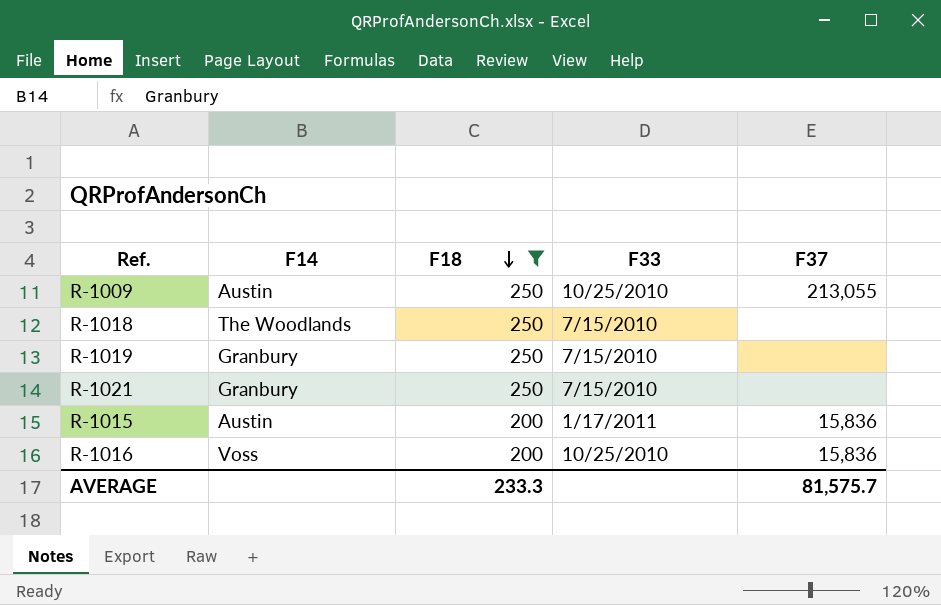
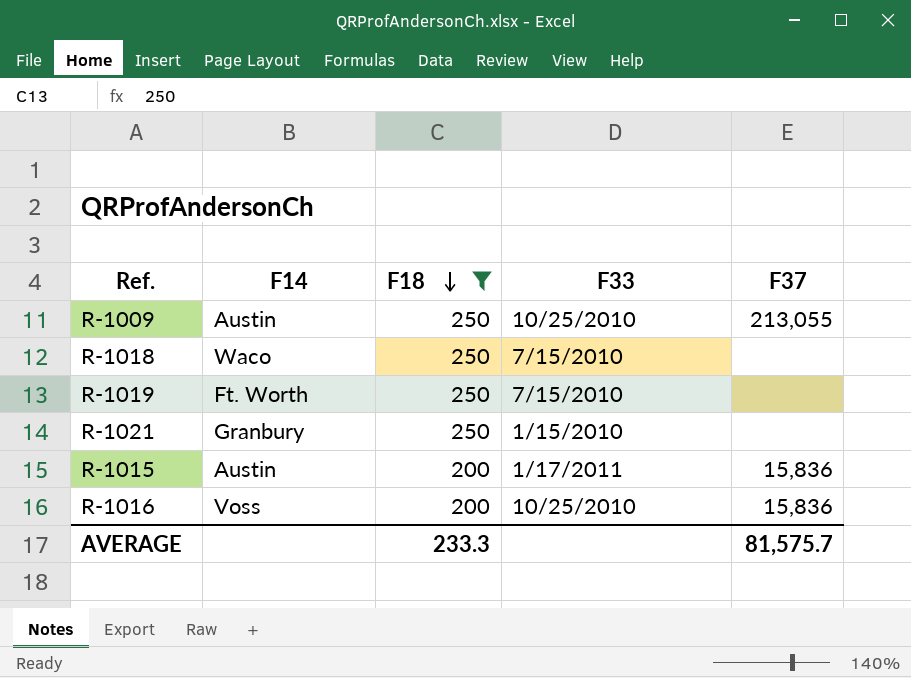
R-1018 | F14: The Woodlands -> Waco
R-1019 | F14: Granbury -> Ft. Worth
R-1021 | F33: 7/15/2010 -> 1/15/2010

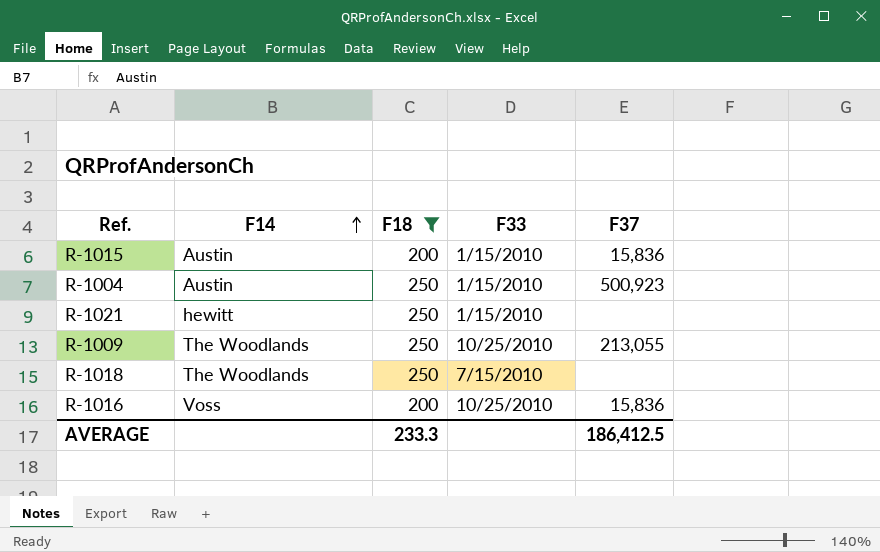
row order: F18 descending -> F14 ascending
row R-1019: Ft. Worth | 250 | 7/15/2010 | none -> none
R-1015 | F33: 1/17/2011 -> 1/15/2010
row R-1004: none -> Austin | 250 | 1/15/2010 | 500,923
R-1021 | F14: Granbury -> hewitt
R-1009 | F14: Austin -> The Woodlands
R-1018 | F14: Waco -> The Woodlands
AVERAGE | F37: 81,575.7 -> 186,412.5

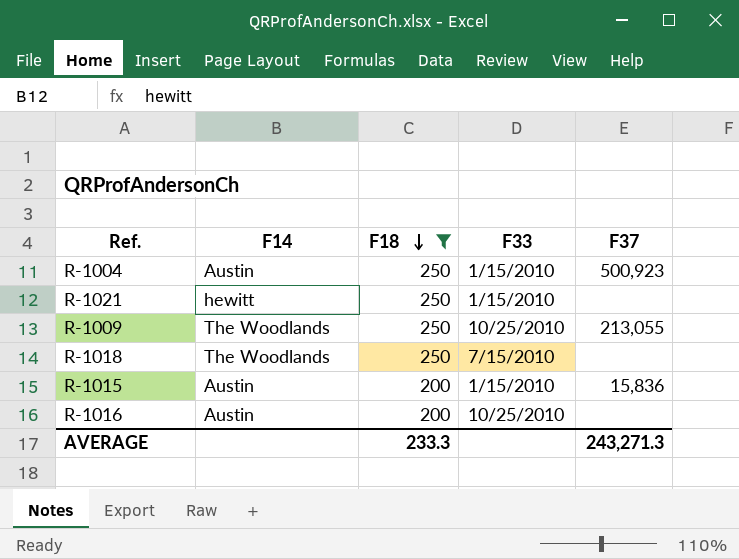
row order: F14 ascending -> F18 descending
R-1016 | F14: Voss -> Austin
R-1016 | F37: 15,836 -> none
AVERAGE | F37: 186,412.5 -> 243,271.3

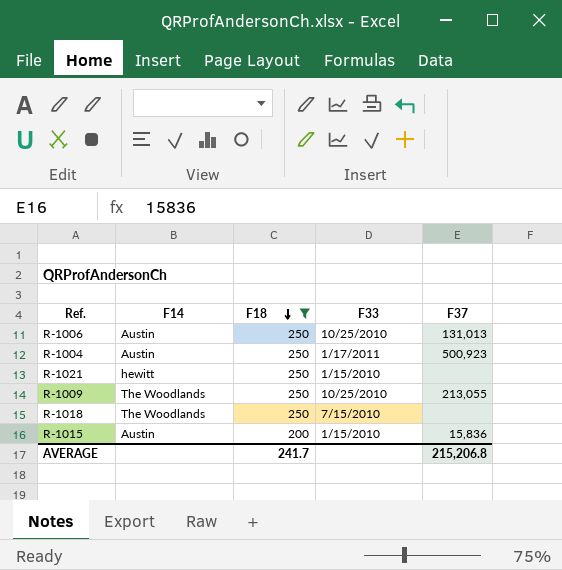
row R-1016: Austin | 200 | 10/25/2010 | none -> none
row R-1006: none -> Austin | 250 | 10/25/2010 | 131,013
R-1004 | F33: 1/15/2010 -> 1/17/2011
AVERAGE | F18: 233.3 -> 241.7
AVERAGE | F37: 243,271.3 -> 215,206.8

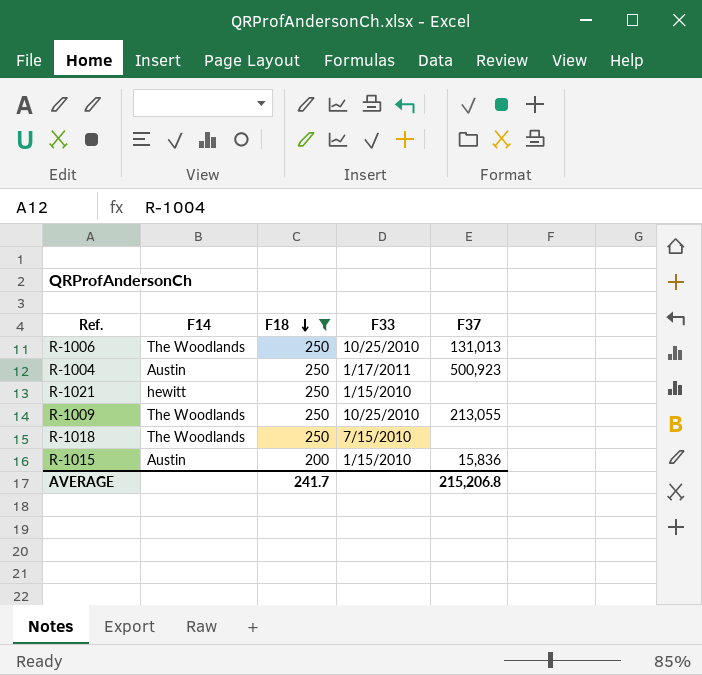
R-1006 | F14: Austin -> The Woodlands

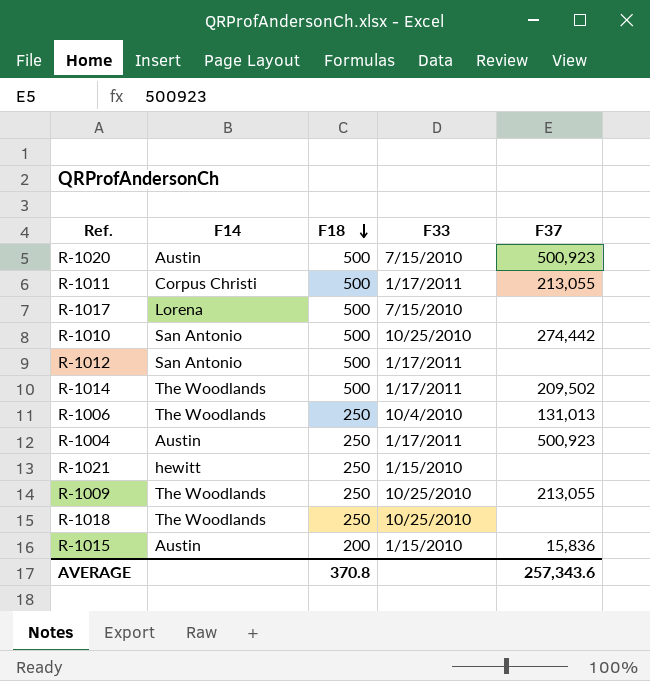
filter: F18 != 500 -> none
R-1006 | F33: 10/25/2010 -> 10/4/2010
R-1018 | F33: 7/15/2010 -> 10/25/2010
AVERAGE | F18: 241.7 -> 370.8
AVERAGE | F37: 215,206.8 -> 257,343.6

